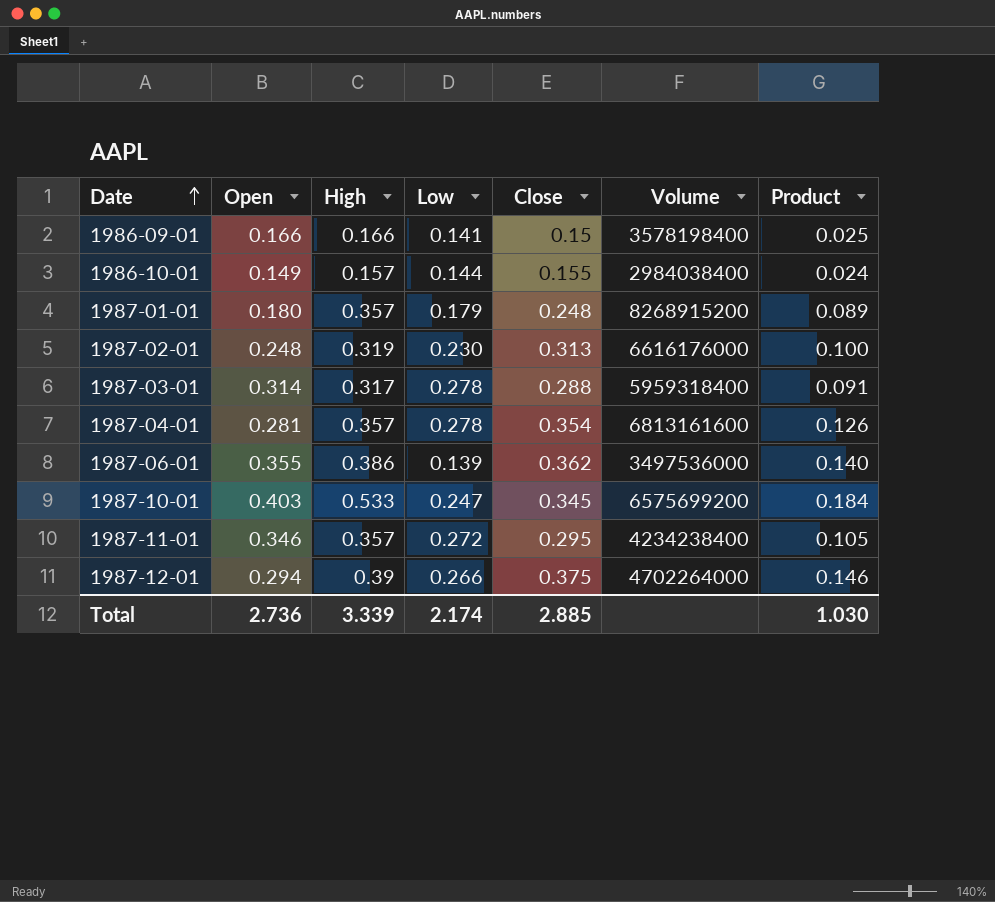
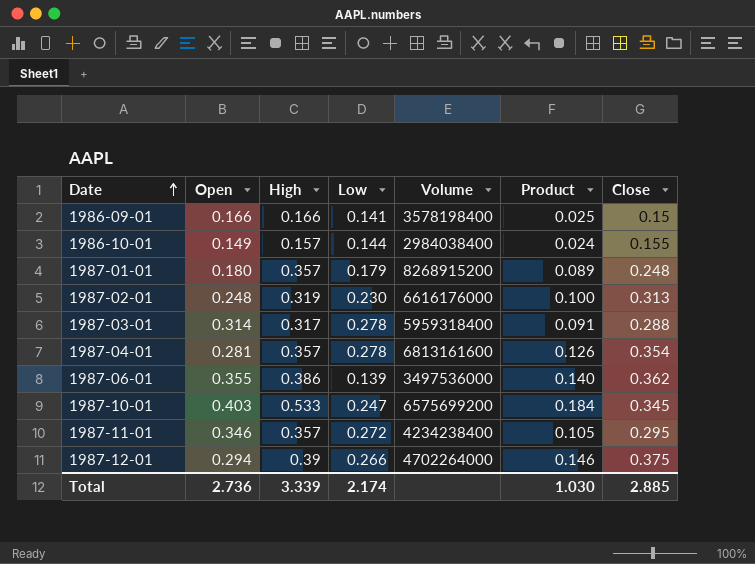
column Close | position: 5 -> 7

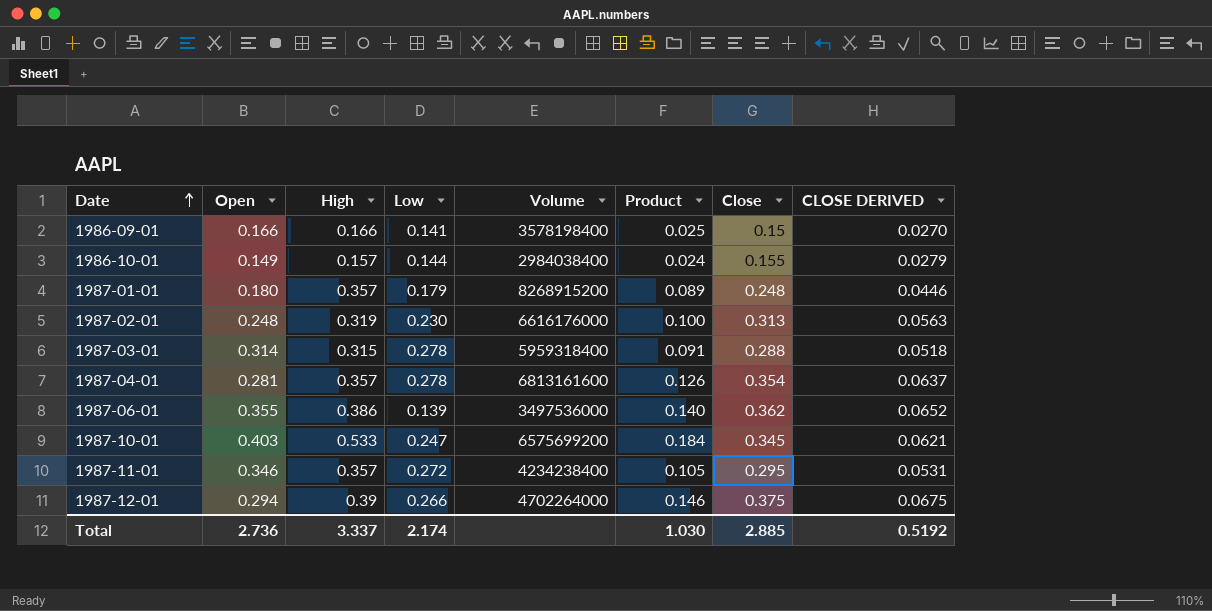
column CLOSE DERIVED | formula: none -> [Close] * 0.18
1987-03-01 | High: 0.317 -> 0.315
Total | High: 3.339 -> 3.337

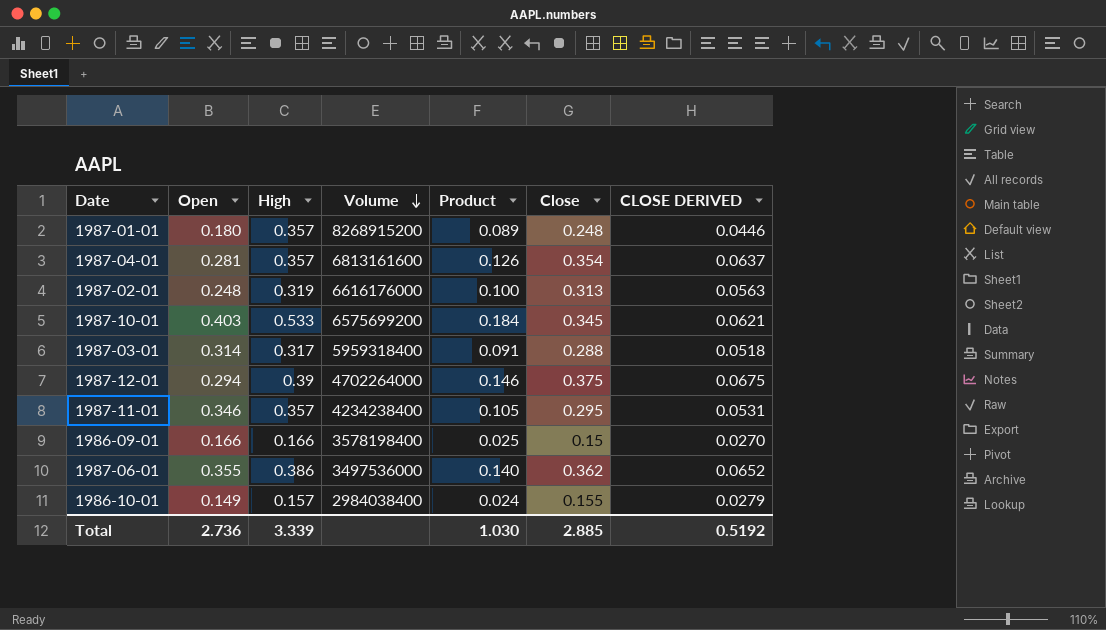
row order: Date ascending -> Volume descending
column Low | position: 4 -> none
1987-03-01 | High: 0.315 -> 0.317
Total | High: 3.337 -> 3.339

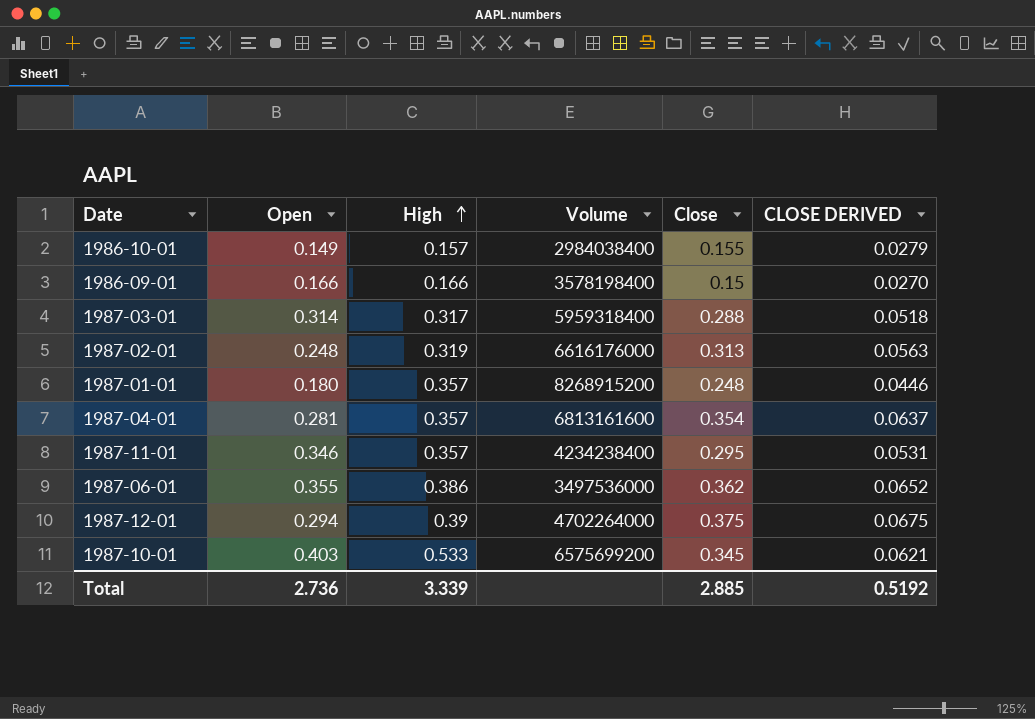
row order: Volume descending -> High ascending
column Product | formula: [High] * [Close] -> none

